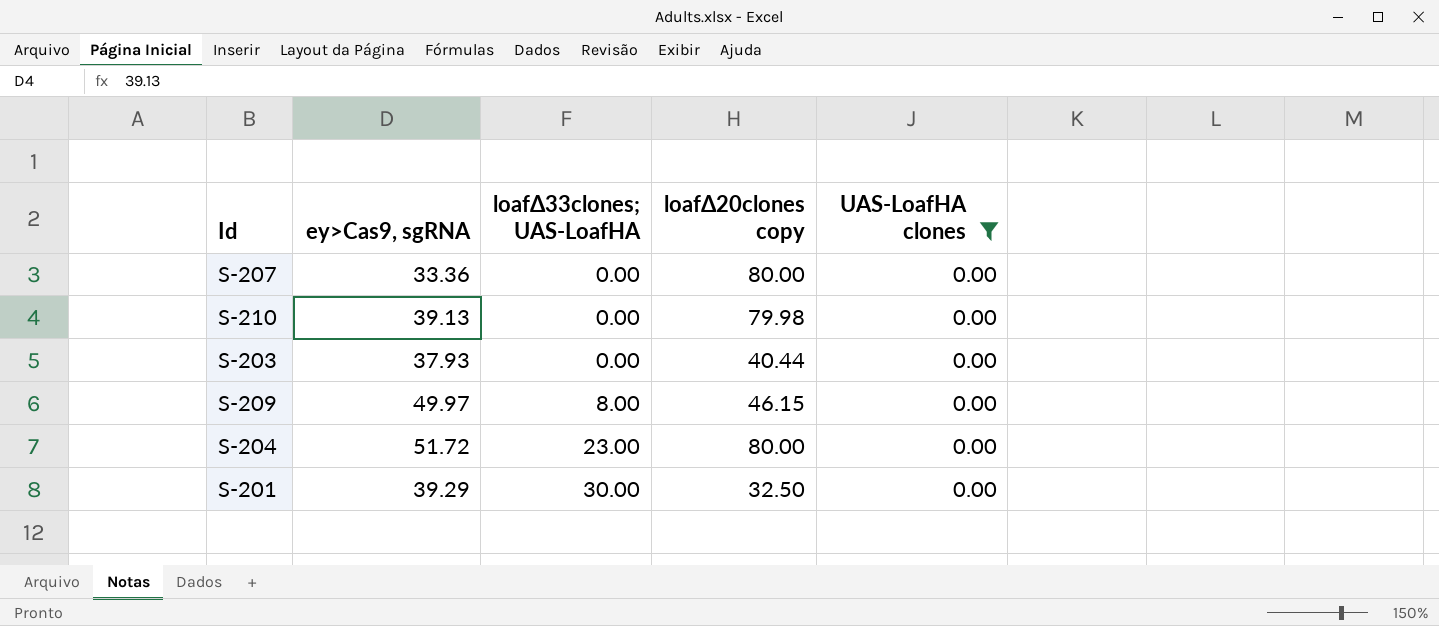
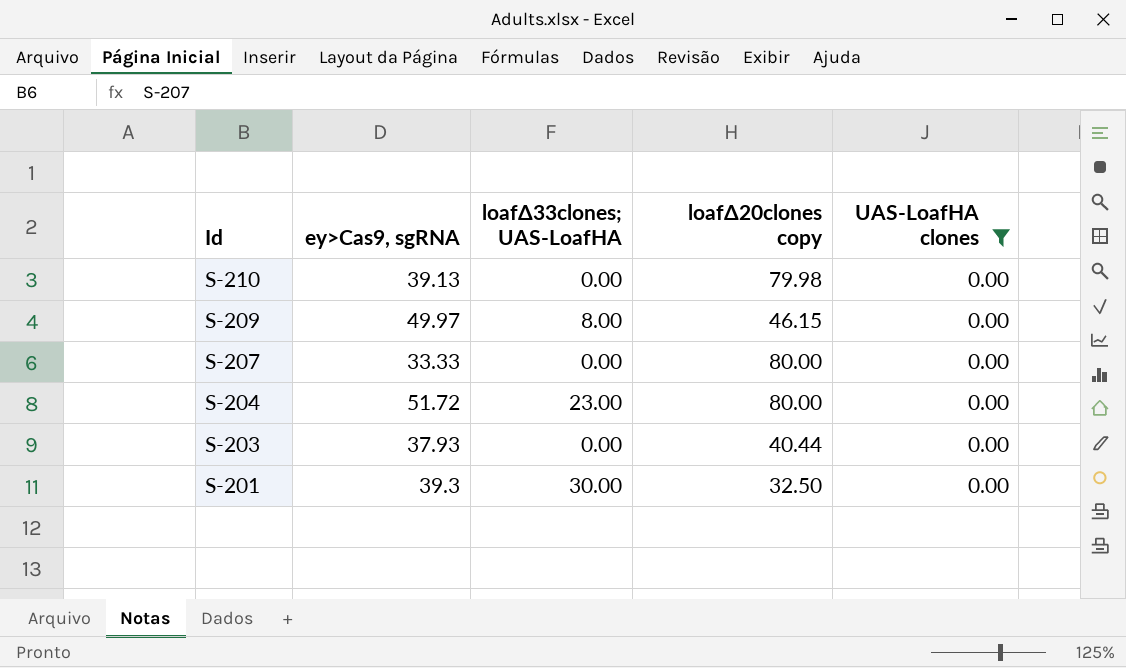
row order: loafΔ33clones; UAS-LoafHA ascending -> Id descending
S-207 | ey>Cas9, sgRNA: 33.36 -> 33.33
S-201 | ey>Cas9, sgRNA: 39.29 -> 39.3

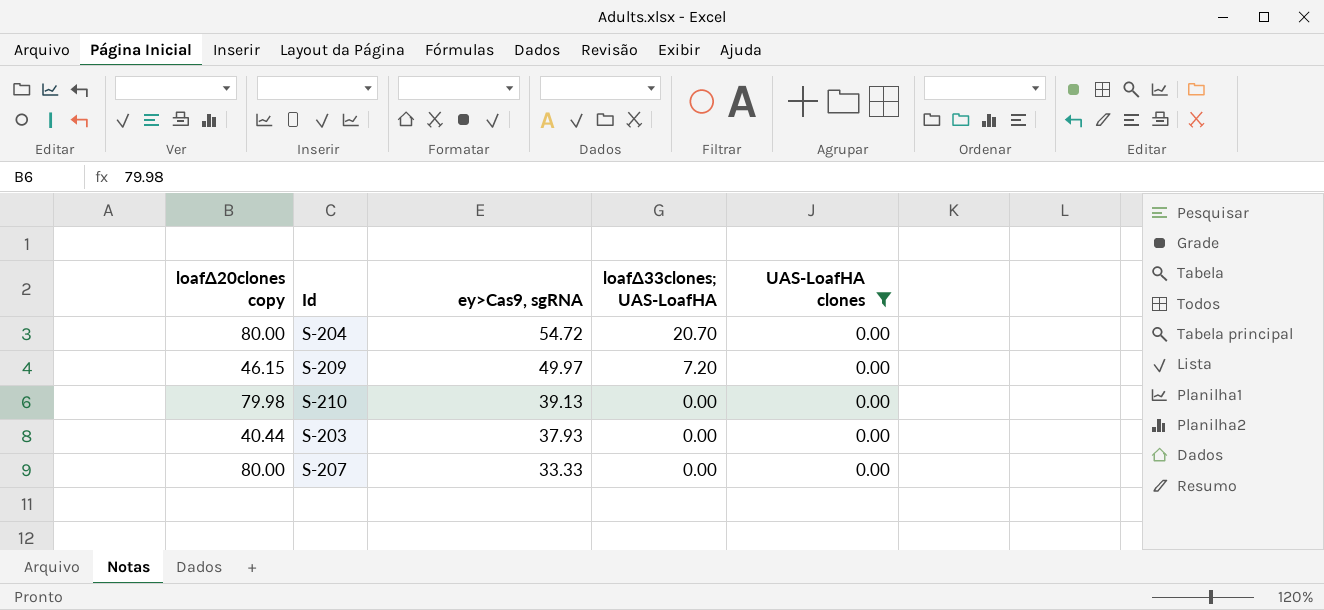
row order: Id descending -> ey>Cas9, sgRNA descending
column loafΔ20clones copy | position: 4 -> 1
row S-201: 39.3 | 30.00 | 32.50 | 0.00 -> none
S-204 | ey>Cas9, sgRNA: 51.72 -> 54.72
S-204 | loafΔ33clones; UAS-LoafHA: 23.00 -> 20.70
S-209 | loafΔ33clones; UAS-LoafHA: 8.00 -> 7.20

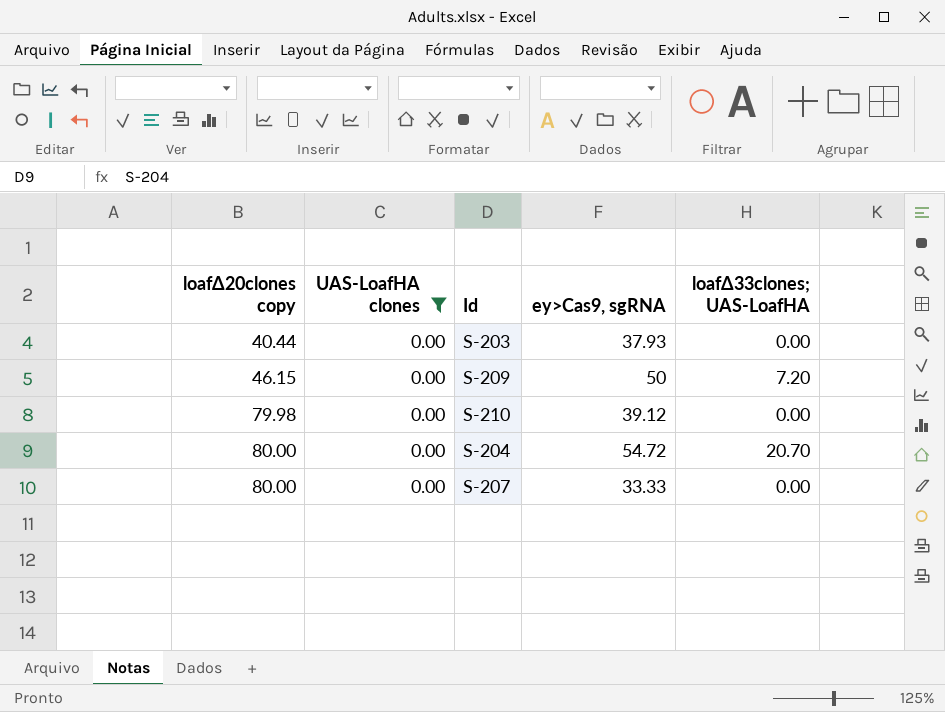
row order: ey>Cas9, sgRNA descending -> loafΔ20clones copy ascending
column UAS-LoafHA clones | position: 5 -> 2
S-209 | ey>Cas9, sgRNA: 49.97 -> 50
S-210 | ey>Cas9, sgRNA: 39.13 -> 39.12

